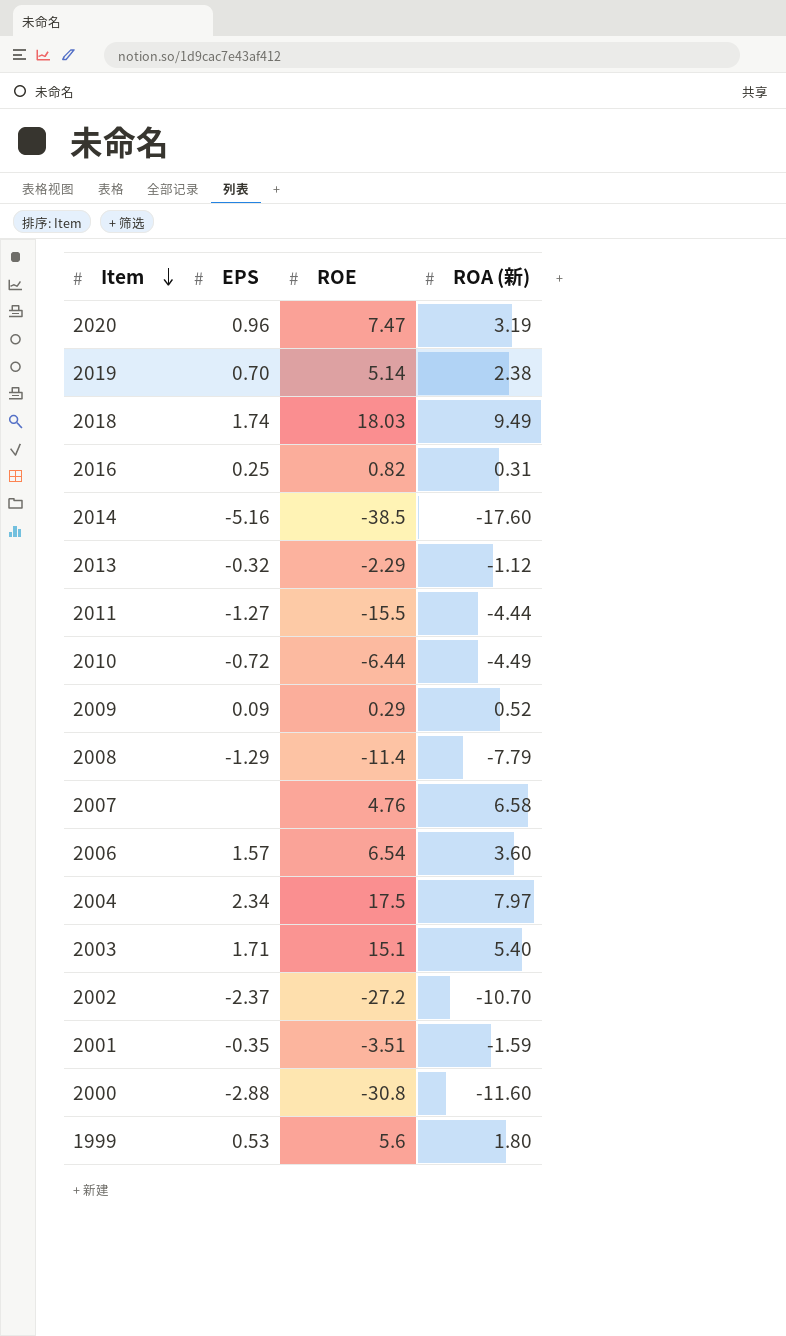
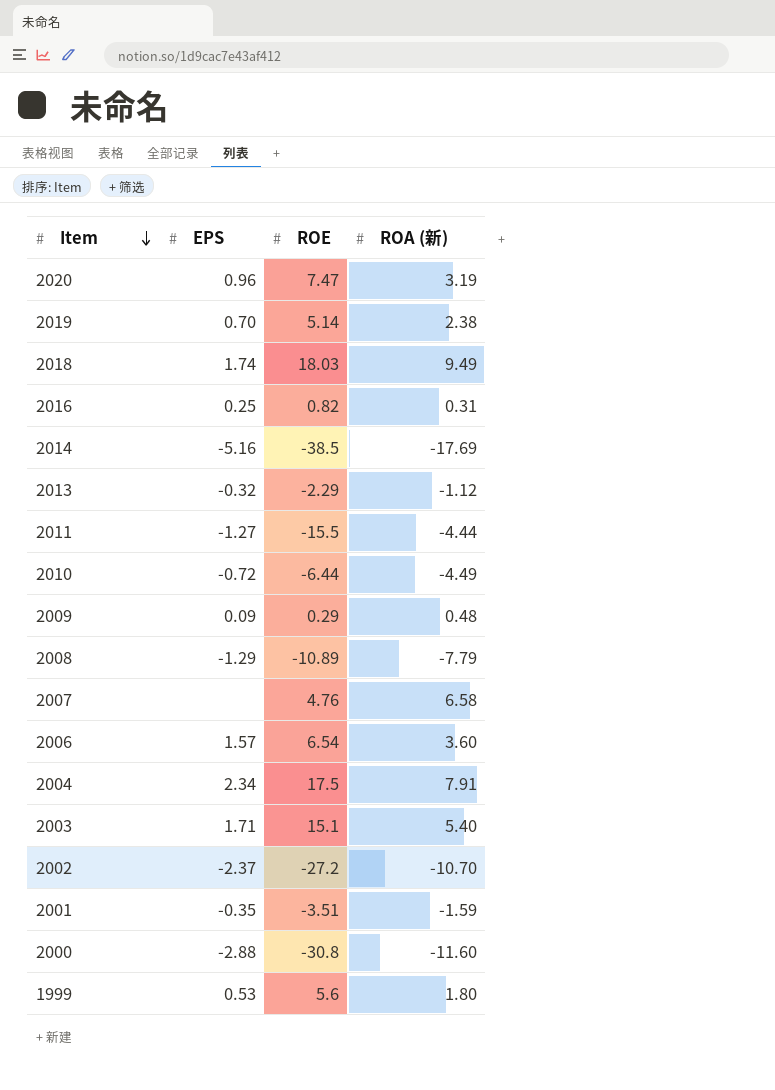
2014 | ROA (新): -17.60 -> -17.69
2009 | ROA (新): 0.52 -> 0.48
2008 | ROE: -11.4 -> -10.89
2004 | ROA (新): 7.97 -> 7.91

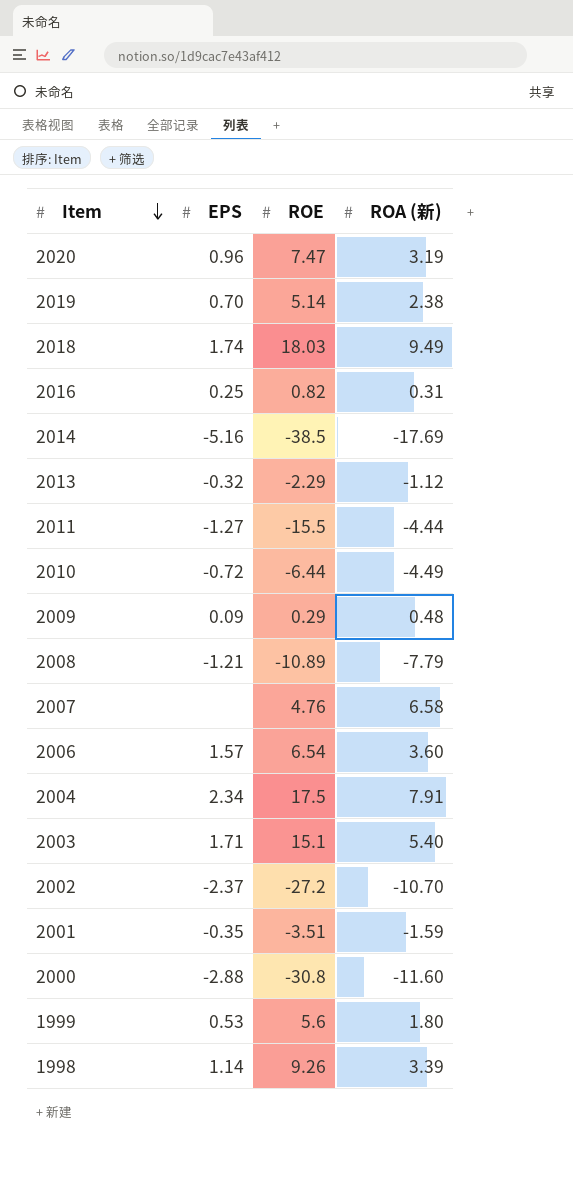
2008 | EPS: -1.29 -> -1.21
row 1998: none -> 1.14 | 9.26 | 3.39

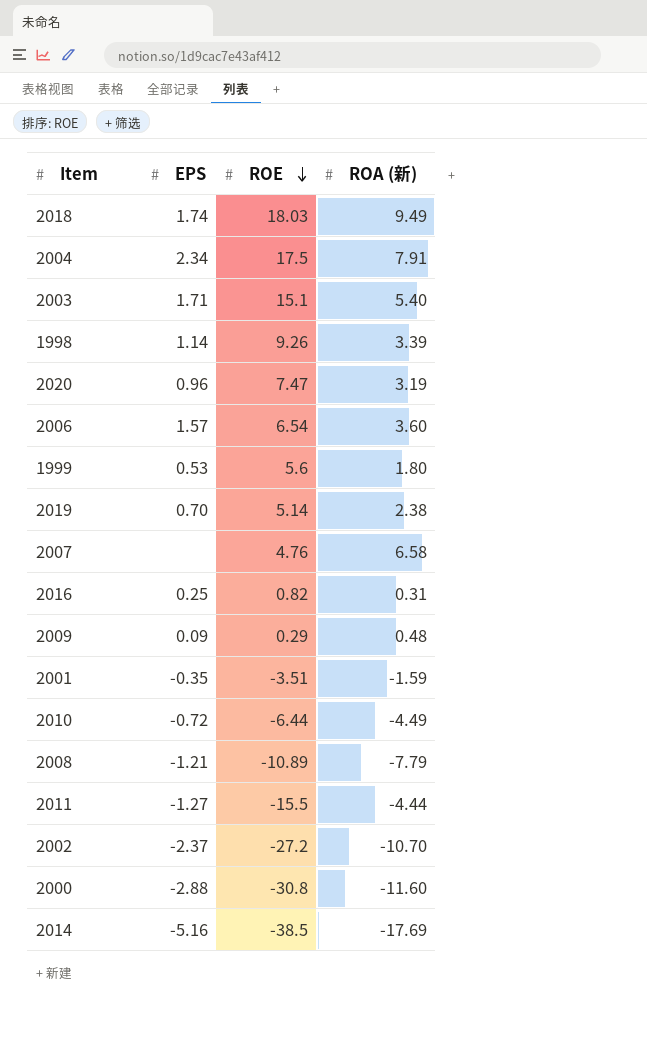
row order: Item descending -> ROE descending
row 2013: -0.32 | -2.29 | -1.12 -> none

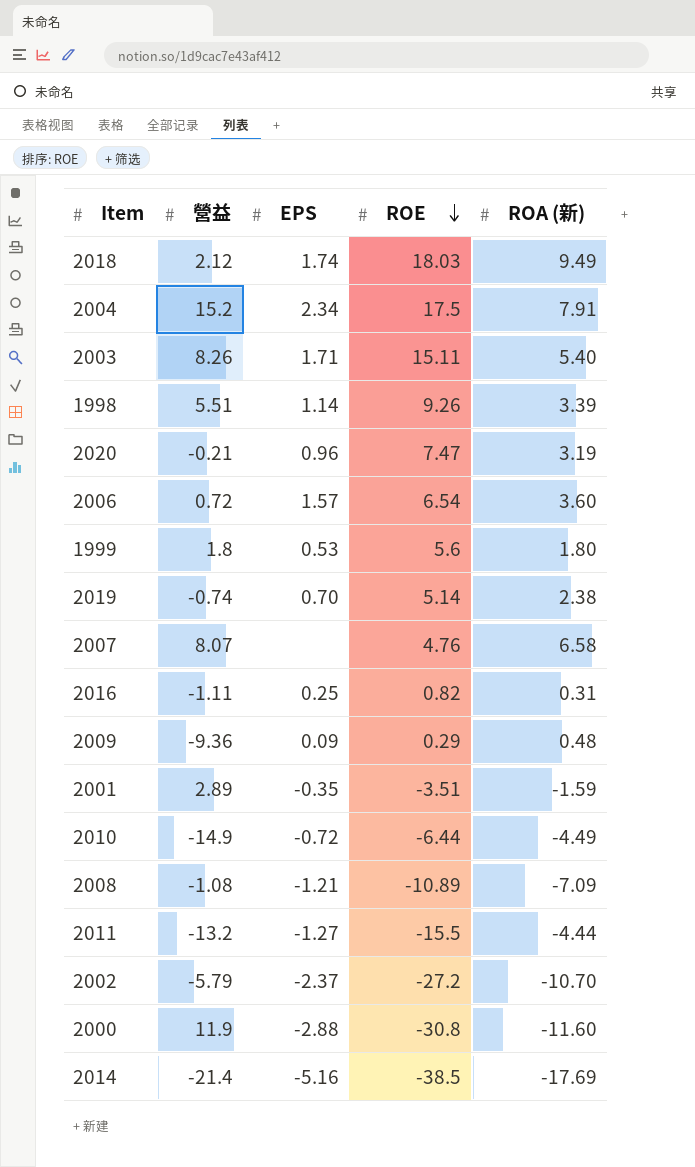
column 營益 | position: none -> 2
2003 | ROE: 15.1 -> 15.11
2008 | ROA (新): -7.79 -> -7.09

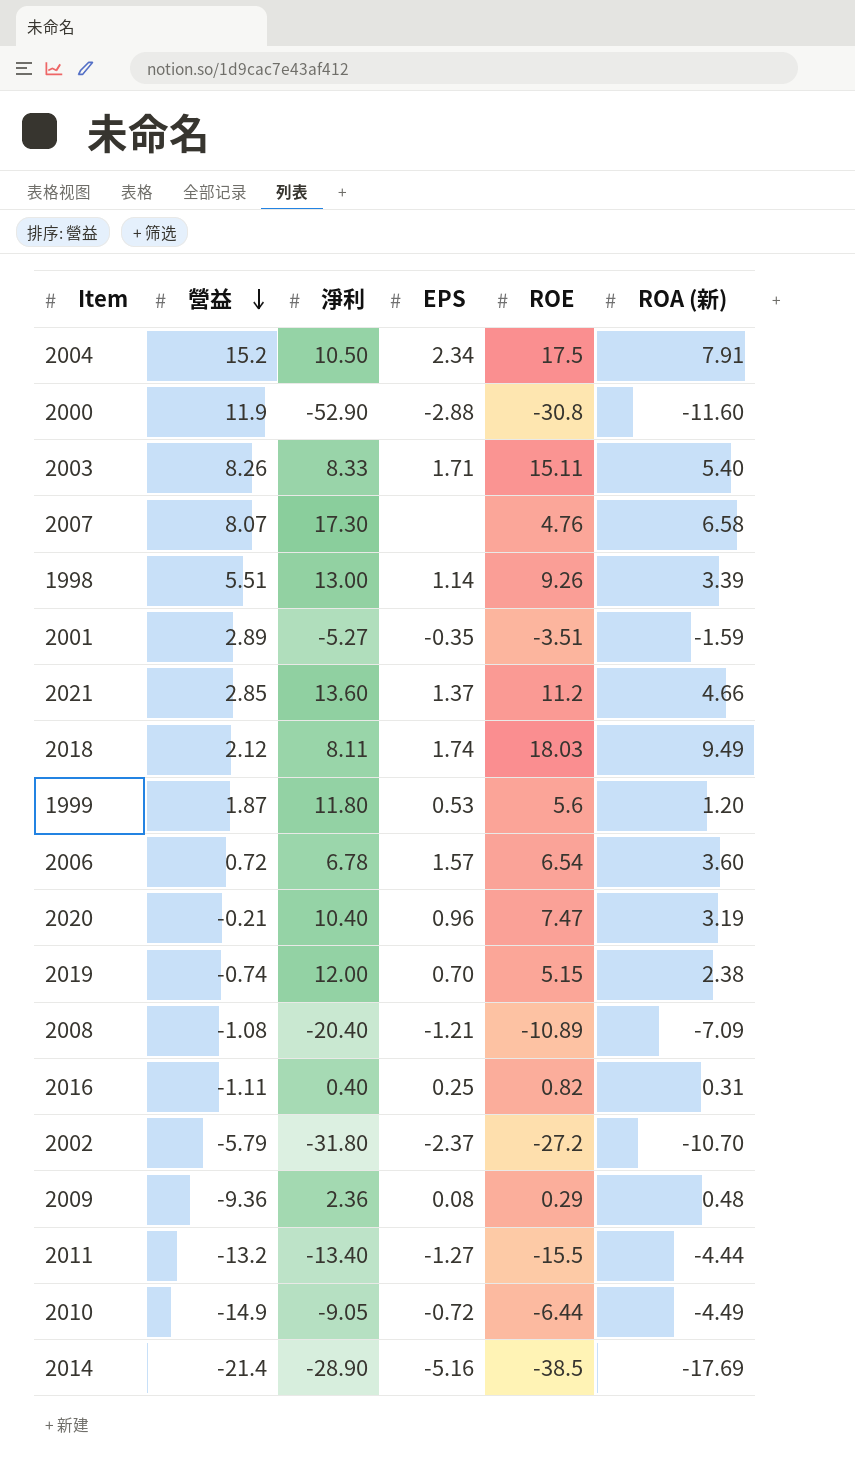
row order: ROE descending -> 營益 descending
column 淨利 | position: none -> 3
row 2021: none -> 2.85 | 13.60 | 1.37 | 11.2 | 4.66
1999 | 營益: 1.8 -> 1.87
1999 | ROA (新): 1.80 -> 1.20
2019 | ROE: 5.14 -> 5.15
2009 | EPS: 0.09 -> 0.08

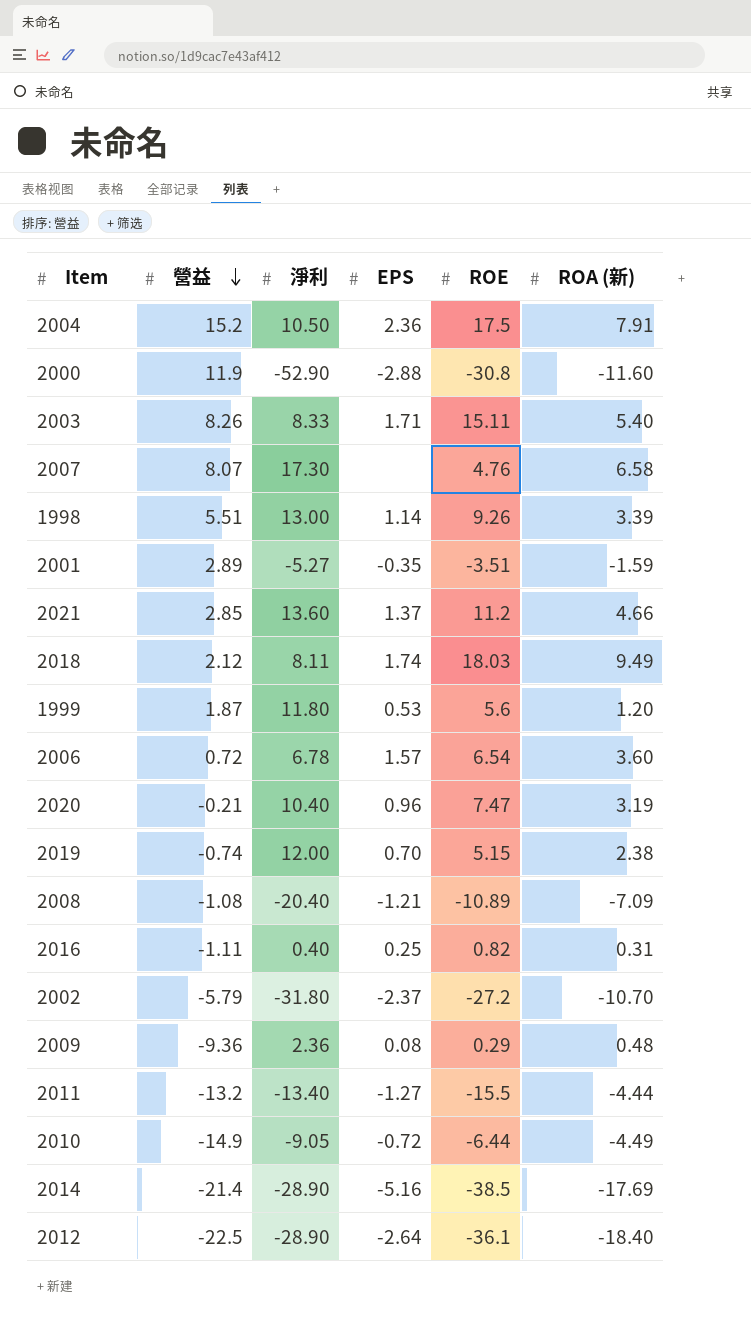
2004 | EPS: 2.34 -> 2.36
row 2012: none -> -22.5 | -28.90 | -2.64 | -36.1 | -18.40

